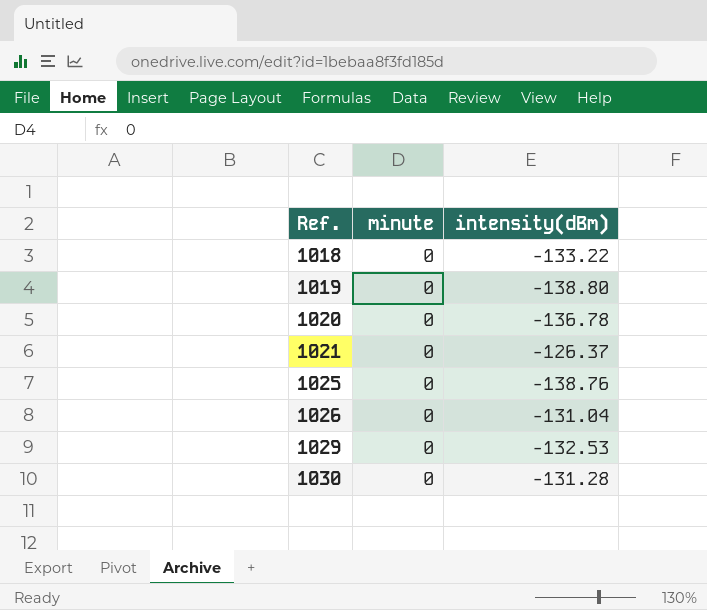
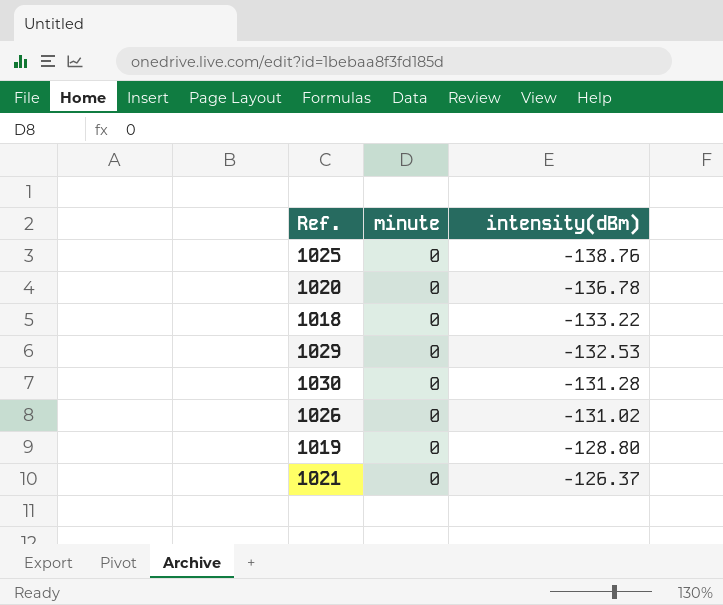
row order: Ref. ascending -> intensity(dBm) ascending
1026 | intensity(dBm): -131.04 -> -131.02
1019 | intensity(dBm): -138.80 -> -128.80

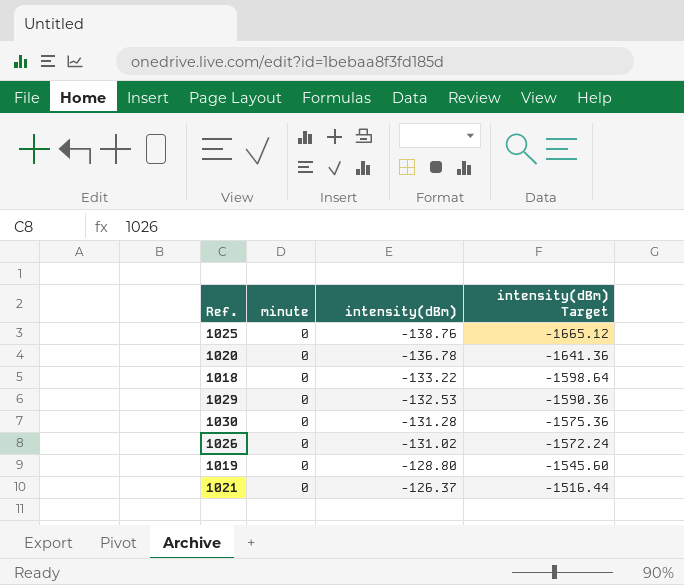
column intensity(dBm) Target | formula: none -> [intensity(dBm)] * 12

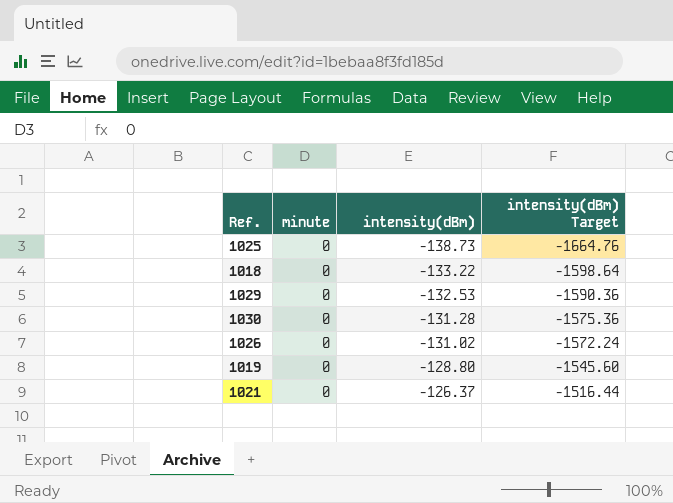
row 1020: 0 | -136.78 | -1641.36 -> none
1025 | intensity(dBm): -138.76 -> -138.73
1025 | intensity(dBm) Target: -1665.12 -> -1664.76

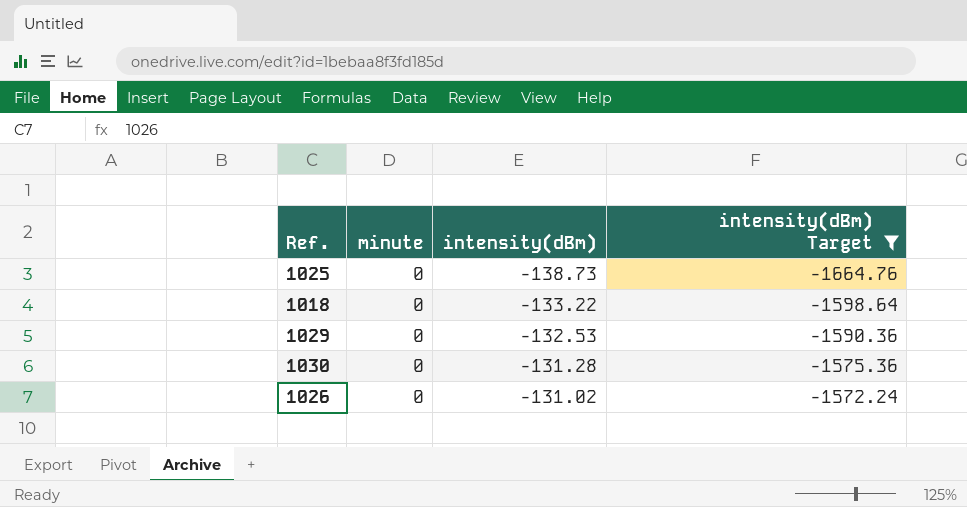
filter: none -> intensity(dBm) Target <= -1572.24

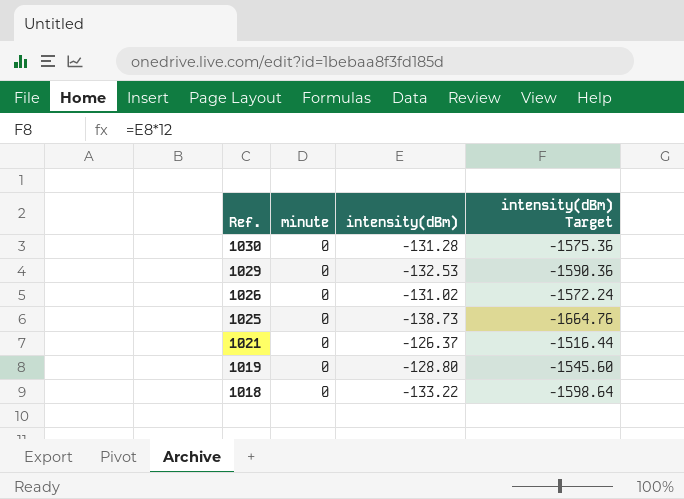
filter: intensity(dBm) Target <= -1572.24 -> none
row order: intensity(dBm) ascending -> Ref. descending

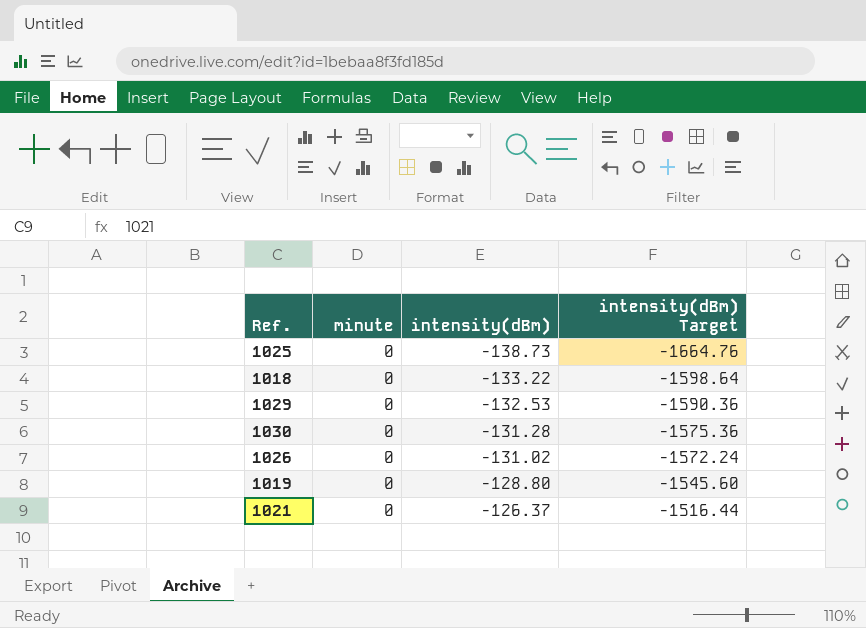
row order: Ref. descending -> intensity(dBm) ascending

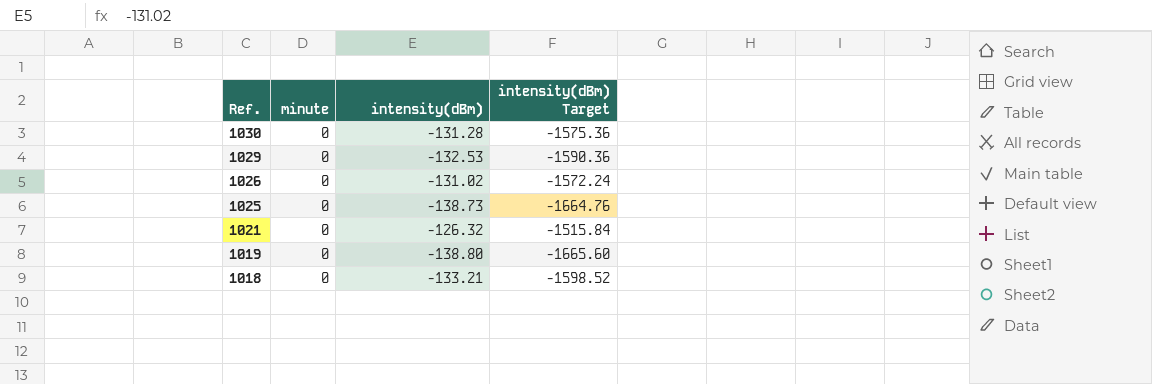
row order: intensity(dBm) ascending -> Ref. descending
1021 | intensity(dBm): -126.37 -> -126.32
1021 | intensity(dBm) Target: -1516.44 -> -1515.84
1019 | intensity(dBm): -128.80 -> -138.80
1019 | intensity(dBm) Target: -1545.60 -> -1665.60
1018 | intensity(dBm): -133.22 -> -133.21
1018 | intensity(dBm) Target: -1598.64 -> -1598.52

